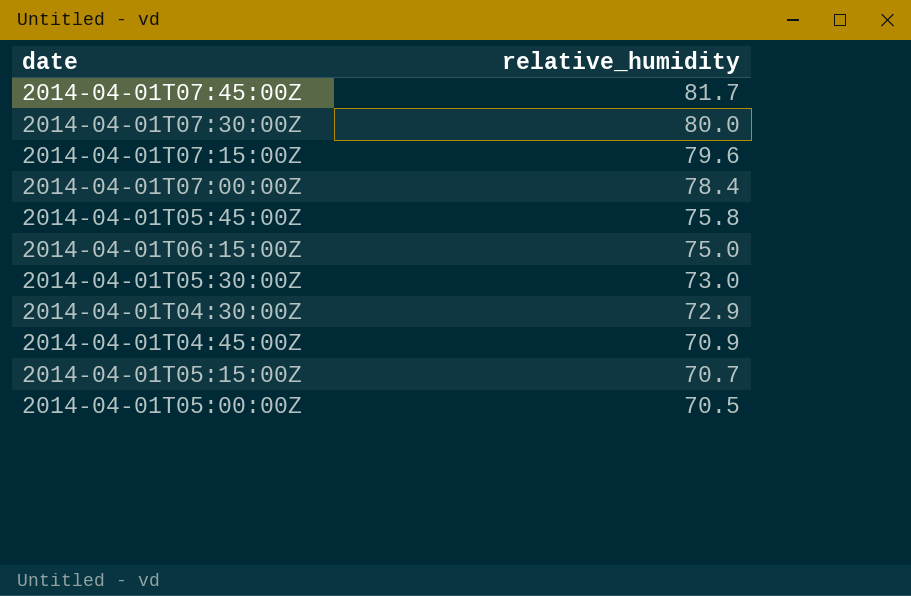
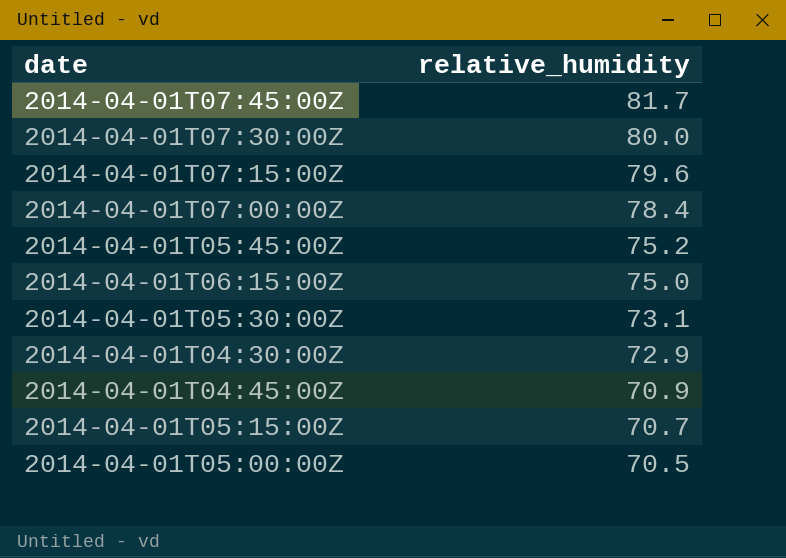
2014-04-01T05:45:00Z | relative_humidity: 75.8 -> 75.2
2014-04-01T05:30:00Z | relative_humidity: 73.0 -> 73.1

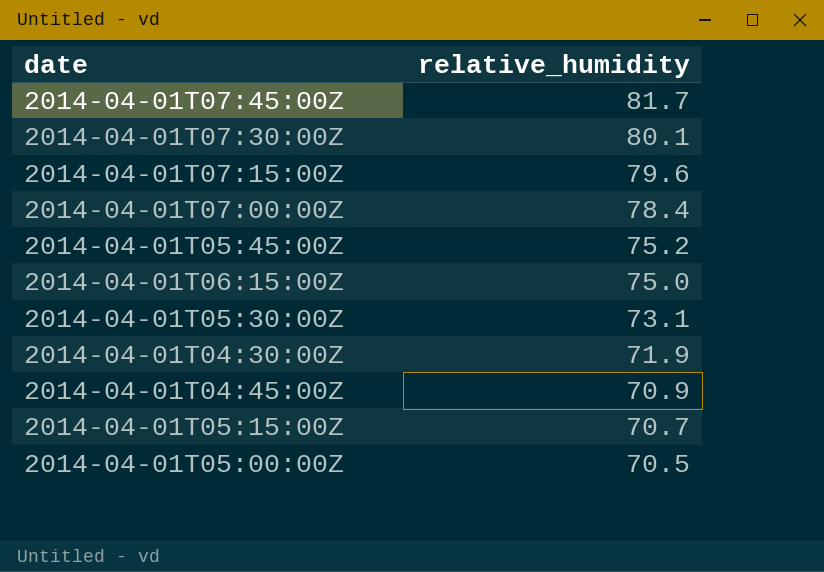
2014-04-01T07:30:00Z | relative_humidity: 80.0 -> 80.1
2014-04-01T04:30:00Z | relative_humidity: 72.9 -> 71.9

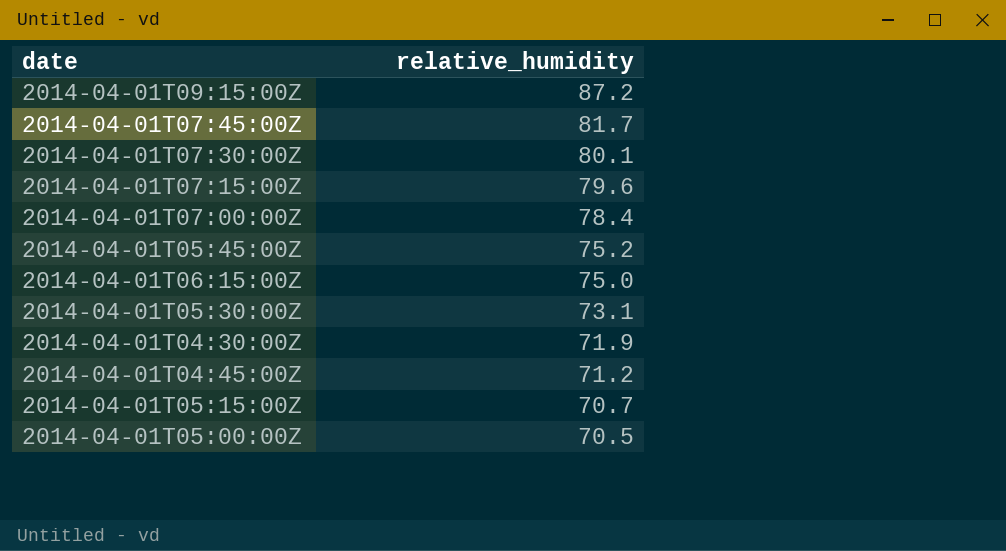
row 2014-04-01T09:15:00Z: none -> 87.2
2014-04-01T04:45:00Z | relative_humidity: 70.9 -> 71.2

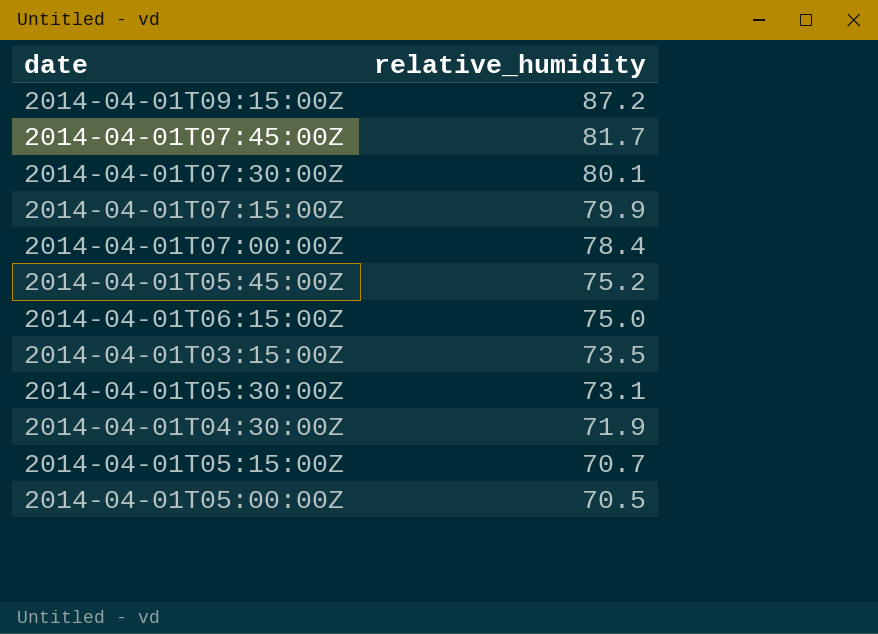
row 2014-04-01T04:45:00Z: 71.2 -> none
2014-04-01T07:15:00Z | relative_humidity: 79.6 -> 79.9
row 2014-04-01T03:15:00Z: none -> 73.5

